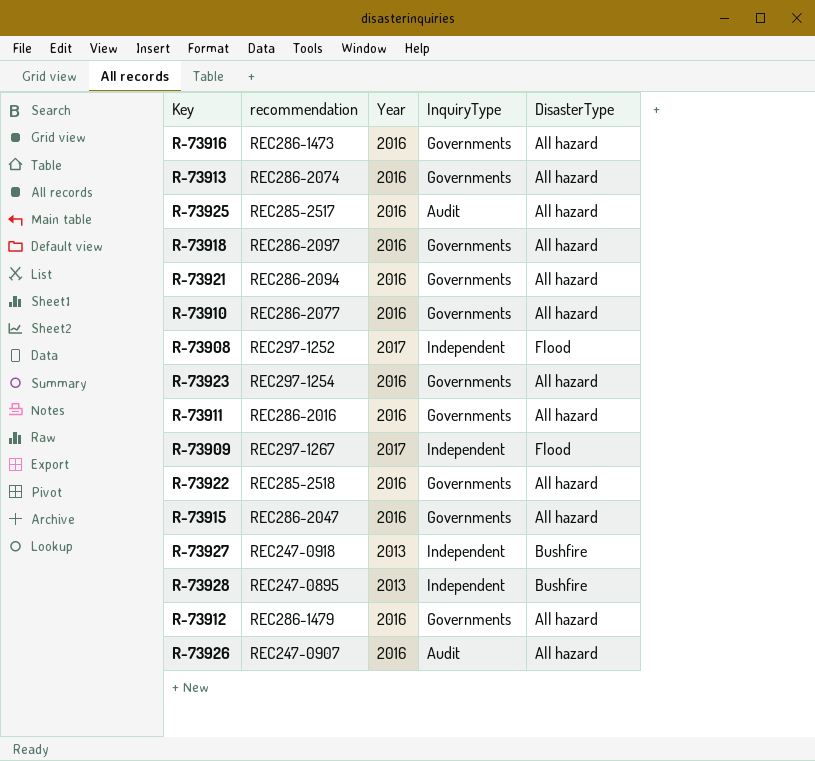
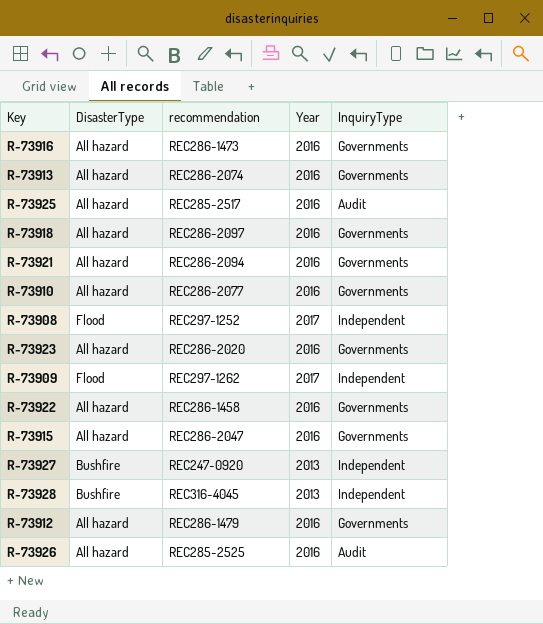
column DisasterType | position: 5 -> 2
row R-73911: REC286-2016 | 2016 | Governments | All hazard -> none
R-73923 | recommendation: REC297-1254 -> REC286-2020
R-73909 | recommendation: REC297-1267 -> REC297-1262
R-73922 | recommendation: REC285-2518 -> REC286-1458
R-73927 | recommendation: REC247-0918 -> REC247-0920
R-73928 | recommendation: REC247-0895 -> REC316-4045
R-73926 | recommendation: REC247-0907 -> REC285-2525

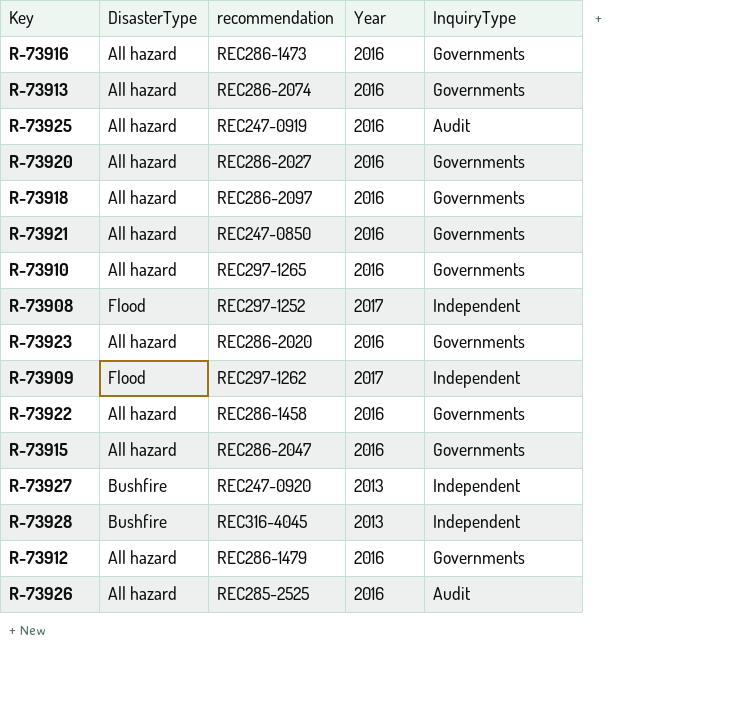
R-73925 | recommendation: REC285-2517 -> REC247-0919
row R-73920: none -> All hazard | REC286-2027 | 2016 | Governments
R-73921 | recommendation: REC286-2094 -> REC247-0850
R-73910 | recommendation: REC286-2077 -> REC297-1265

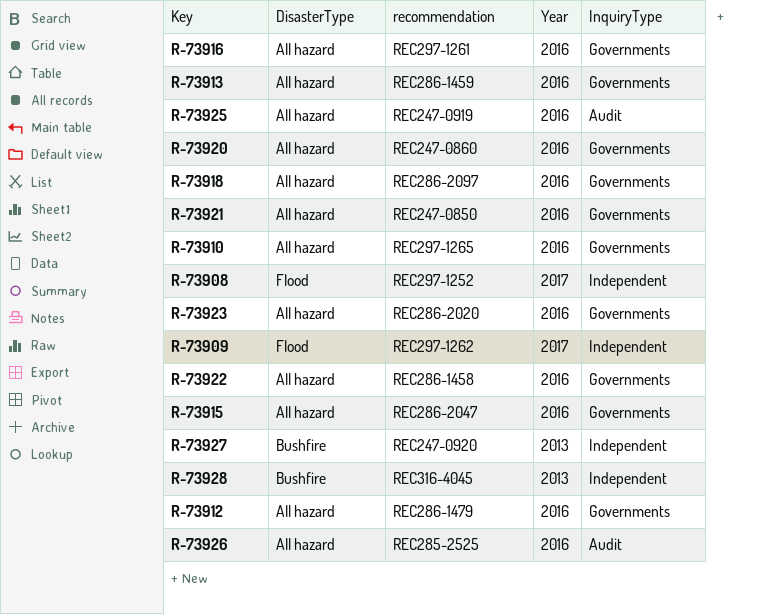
R-73916 | recommendation: REC286-1473 -> REC297-1261
R-73913 | recommendation: REC286-2074 -> REC286-1459
R-73920 | recommendation: REC286-2027 -> REC247-0860

